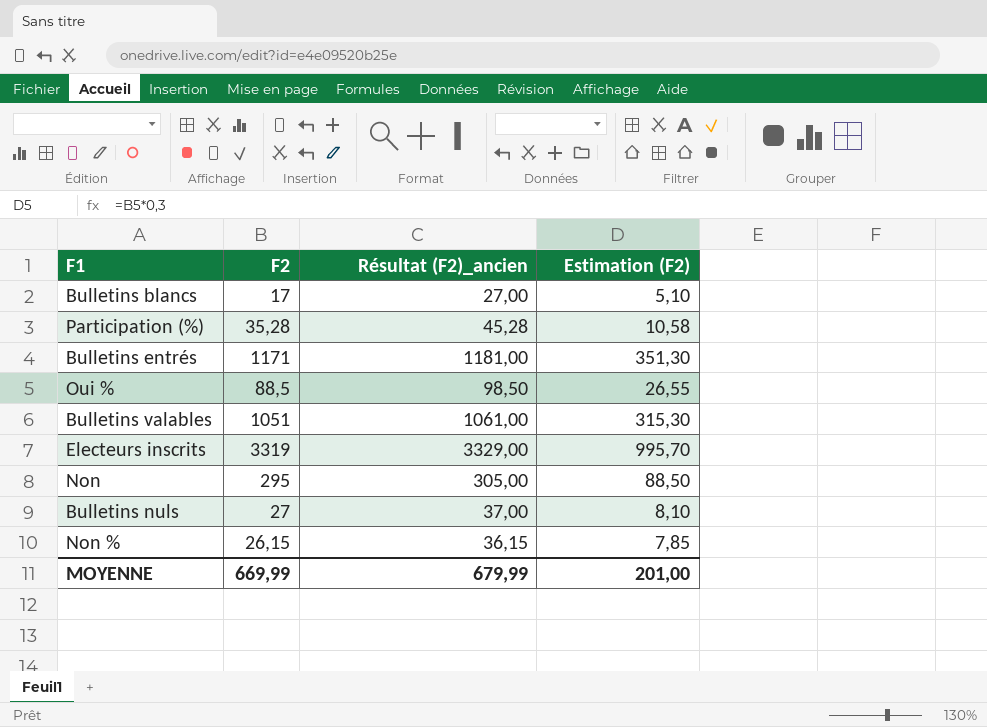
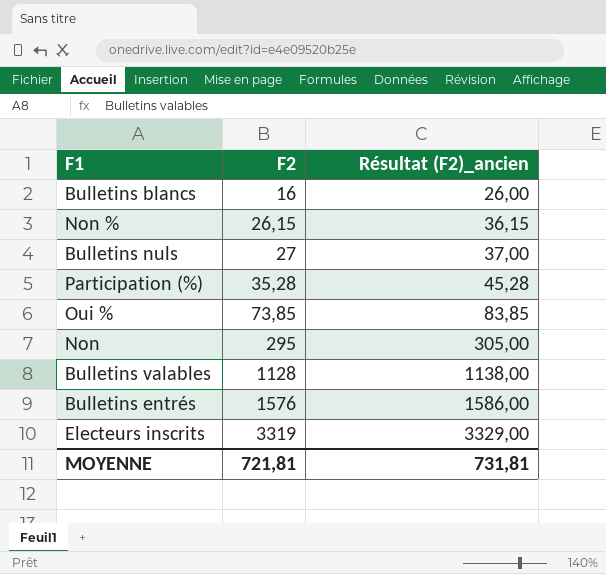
row order: none -> F2 ascending
column Estimation (F2) | formula: [F2] * 0,3 -> none
Bulletins blancs | F2: 17 -> 16
Bulletins blancs | Résultat (F2)_ancien: 27,00 -> 26,00
Oui % | F2: 88,5 -> 73,85
Oui % | Résultat (F2)_ancien: 98,50 -> 83,85
Bulletins valables | F2: 1051 -> 1128
Bulletins valables | Résultat (F2)_ancien: 1061,00 -> 1138,00
Bulletins entrés | F2: 1171 -> 1576
Bulletins entrés | Résultat (F2)_ancien: 1181,00 -> 1586,00
MOYENNE | F2: 669,99 -> 721,81
MOYENNE | Résultat (F2)_ancien: 679,99 -> 731,81

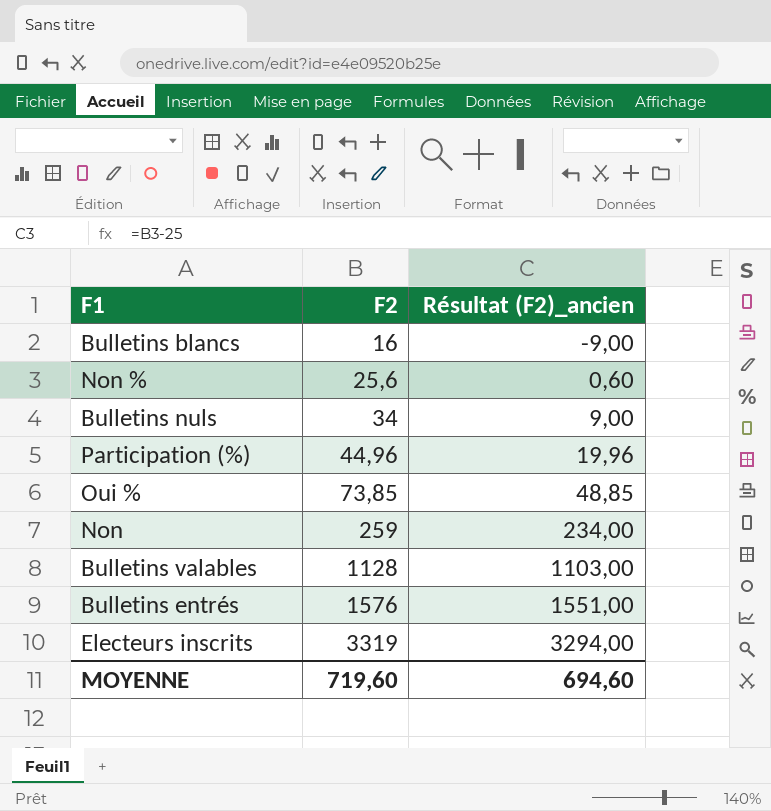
column Résultat (F2)_ancien | formula: [F2] + 10 -> [F2] - 25
Non % | F2: 26,15 -> 25,6
Bulletins nuls | F2: 27 -> 34
Participation (%) | F2: 35,28 -> 44,96
Non | F2: 295 -> 259
MOYENNE | F2: 721,81 -> 719,60
MOYENNE | Résultat (F2)_ancien: 731,81 -> 694,60

